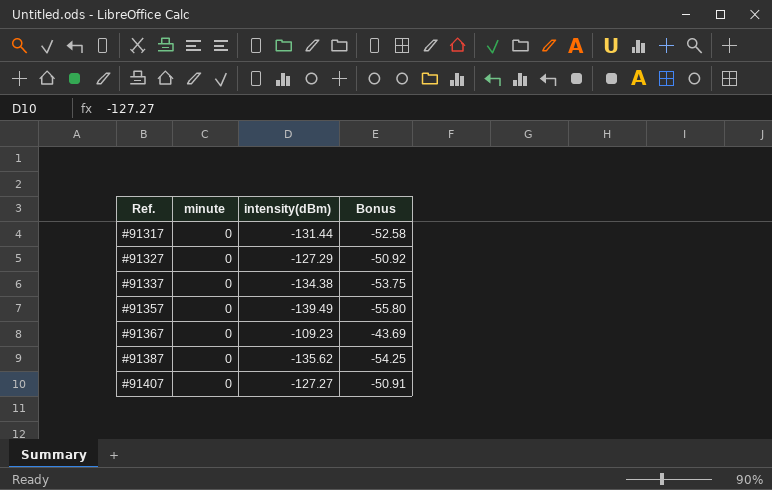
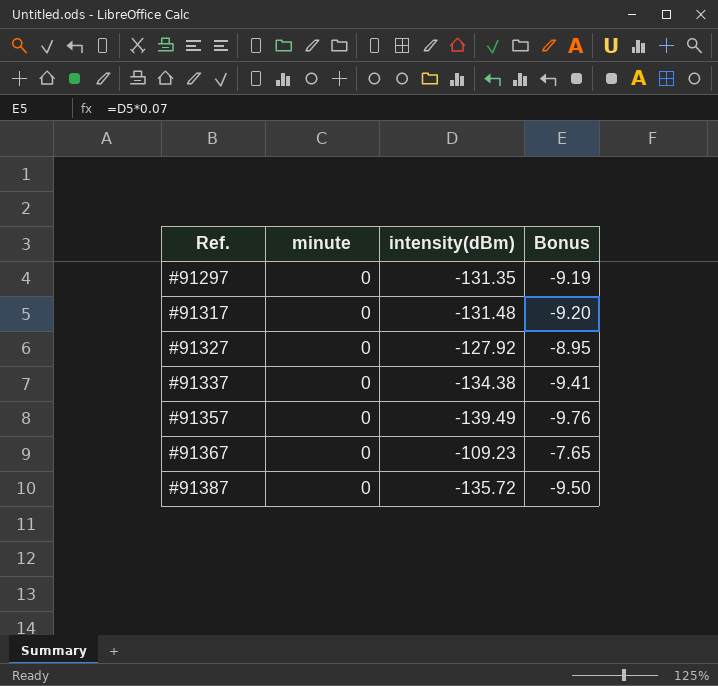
column Bonus | formula: [intensity(dBm)] * 0.4 -> [intensity(dBm)] * 0.07
row #91407: 0 | -127.27 | -50.91 -> none
row #91297: none -> 0 | -131.35 | -9.19
#91317 | intensity(dBm): -131.44 -> -131.48
#91327 | intensity(dBm): -127.29 -> -127.92
#91387 | intensity(dBm): -135.62 -> -135.72

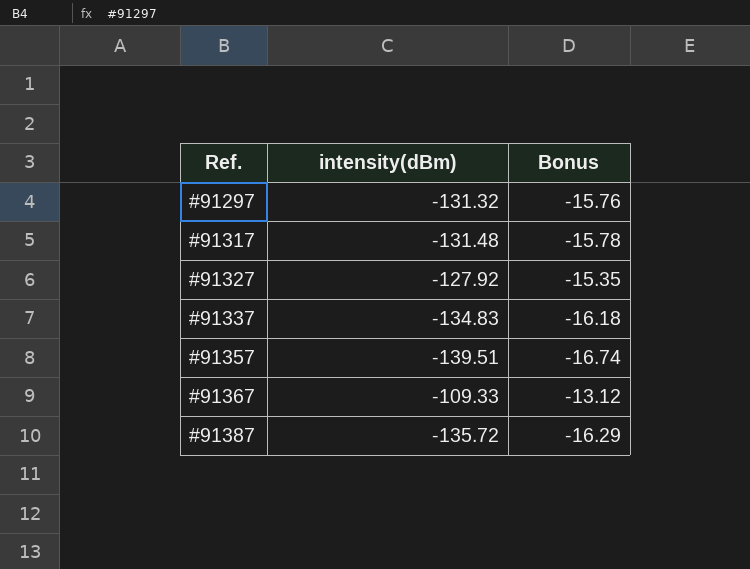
column minute | position: 2 -> none
column Bonus | formula: [intensity(dBm)] * 0.07 -> [intensity(dBm)] * 0.12
#91297 | intensity(dBm): -131.35 -> -131.32
#91337 | intensity(dBm): -134.38 -> -134.83
#91357 | intensity(dBm): -139.49 -> -139.51
#91367 | intensity(dBm): -109.23 -> -109.33

